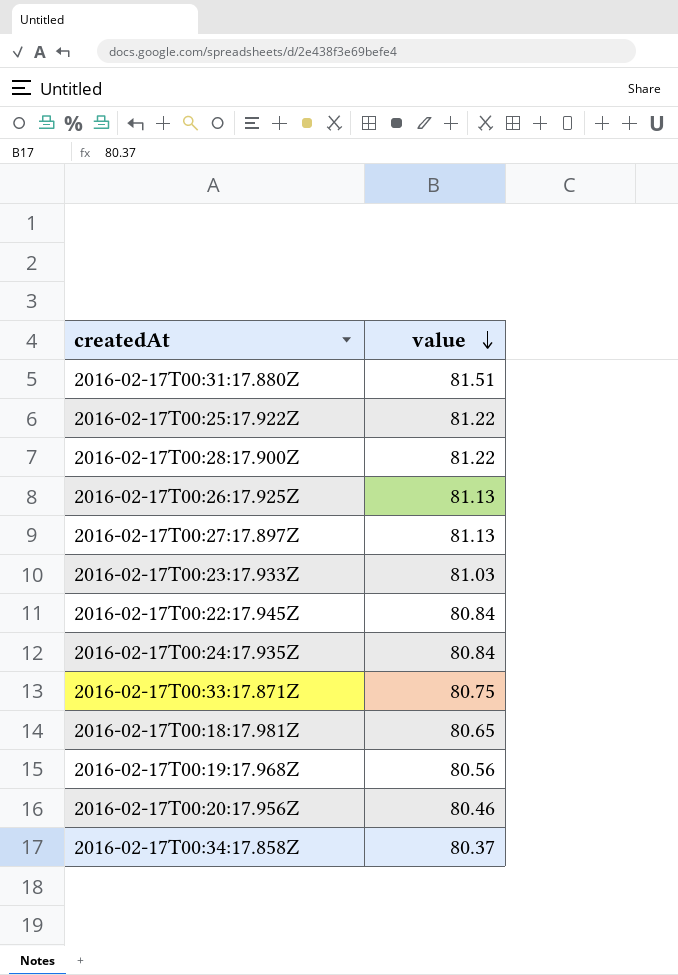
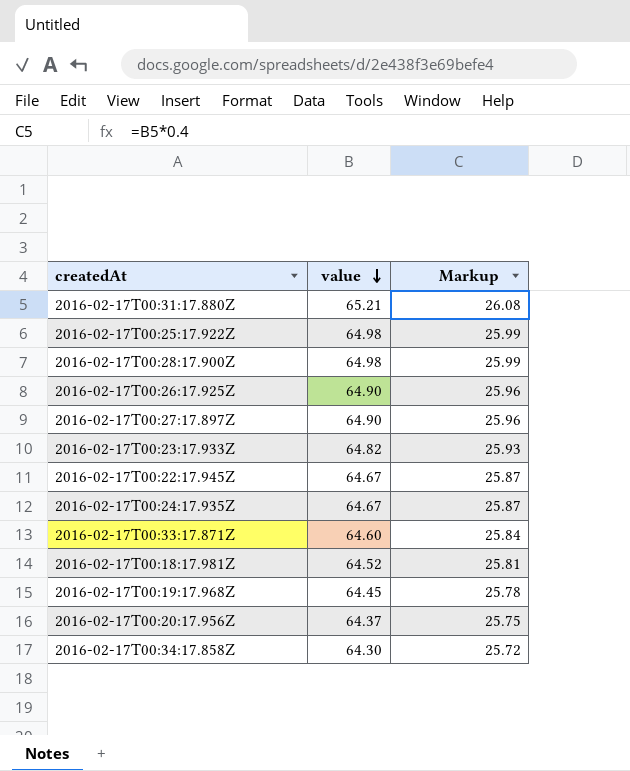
column Markup | formula: none -> [value] * 0.4
2016-02-17T00:31:17.880Z | value: 81.51 -> 65.21
2016-02-17T00:25:17.922Z | value: 81.22 -> 64.98
2016-02-17T00:28:17.900Z | value: 81.22 -> 64.98
2016-02-17T00:26:17.925Z | value: 81.13 -> 64.90
2016-02-17T00:27:17.897Z | value: 81.13 -> 64.90
2016-02-17T00:23:17.933Z | value: 81.03 -> 64.82
2016-02-17T00:22:17.945Z | value: 80.84 -> 64.67
2016-02-17T00:24:17.935Z | value: 80.84 -> 64.67
2016-02-17T00:33:17.871Z | value: 80.75 -> 64.60
2016-02-17T00:18:17.981Z | value: 80.65 -> 64.52
2016-02-17T00:19:17.968Z | value: 80.56 -> 64.45
2016-02-17T00:20:17.956Z | value: 80.46 -> 64.37
2016-02-17T00:34:17.858Z | value: 80.37 -> 64.30

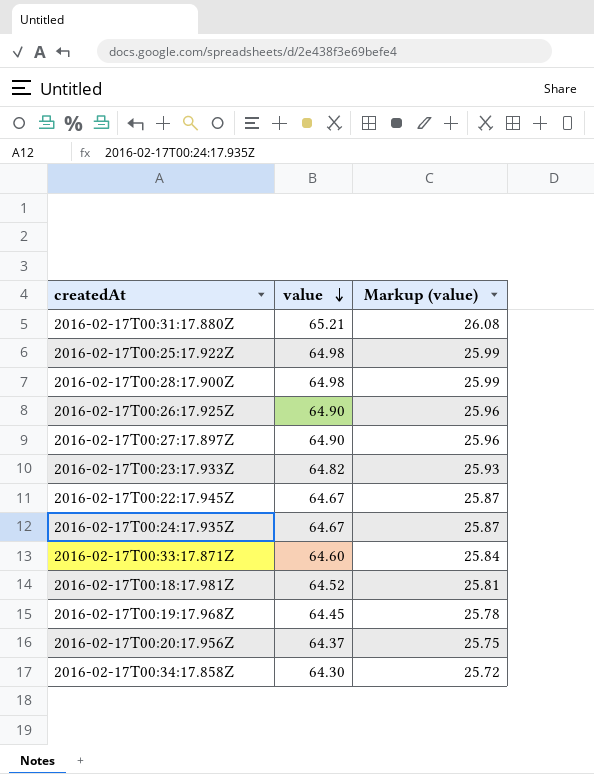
column name: Markup -> Markup (value)

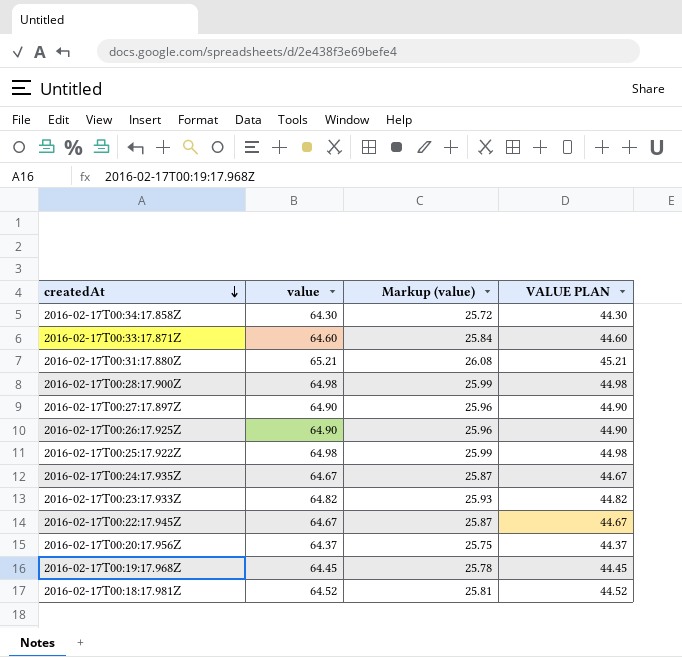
row order: value descending -> createdAt descending
column VALUE PLAN | formula: none -> [value] - 20

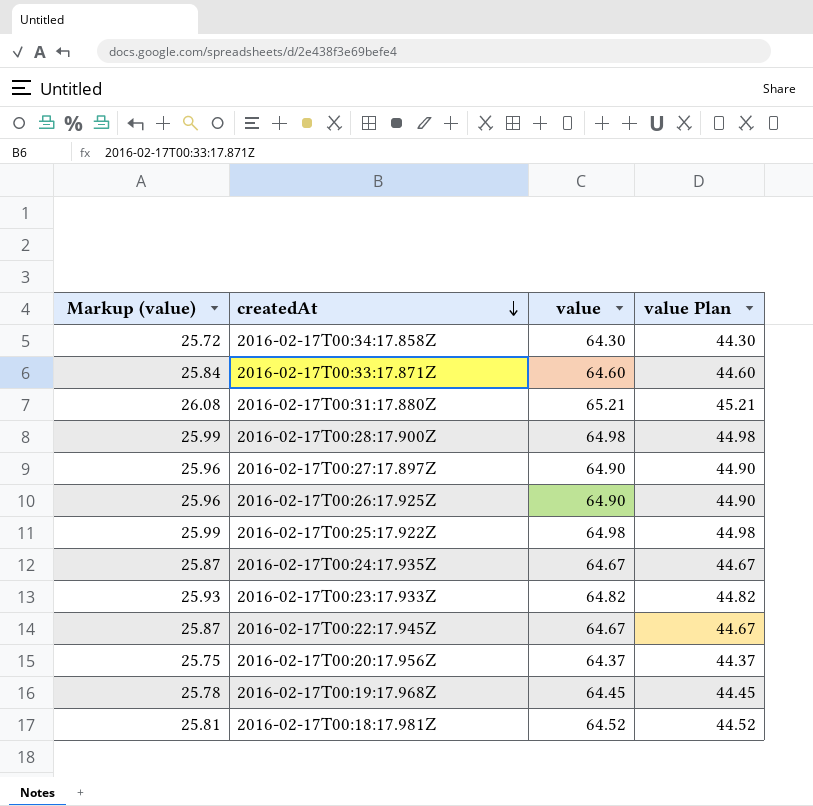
column Markup (value) | position: 3 -> 1
column name: VALUE PLAN -> value Plan

